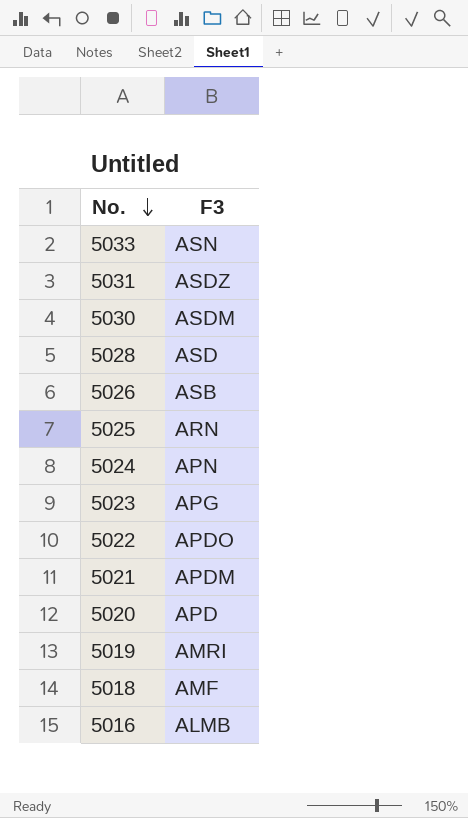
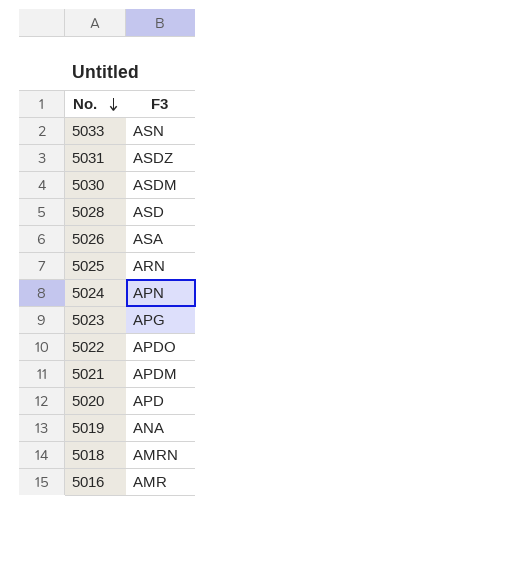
5026 | F3: ASB -> ASA
5019 | F3: AMRI -> ANA
5018 | F3: AMF -> AMRN
5016 | F3: ALMB -> AMR

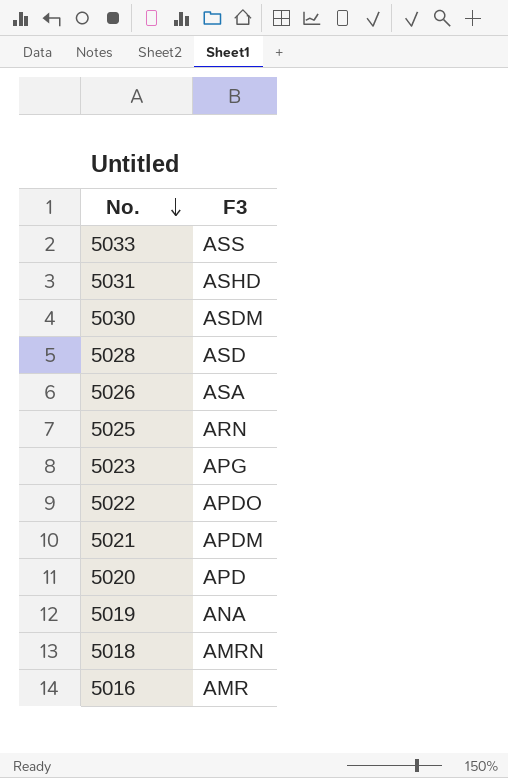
row 5024: APN -> none
5033 | F3: ASN -> ASS
5031 | F3: ASDZ -> ASHD

